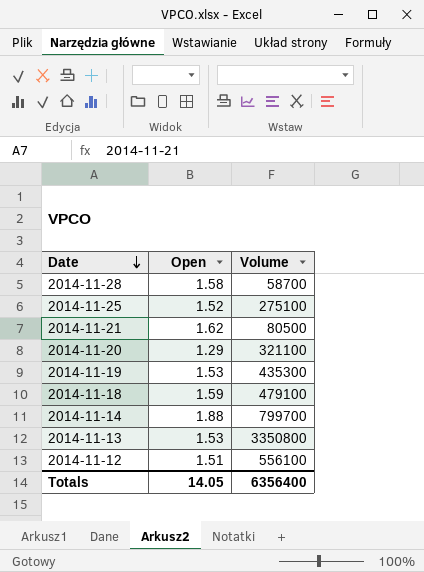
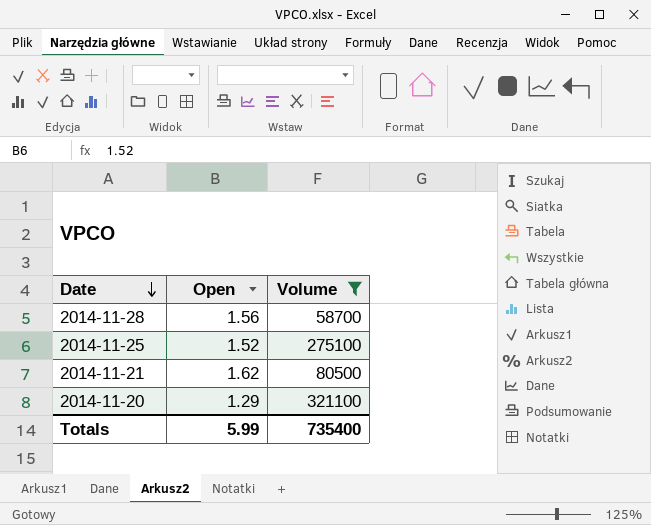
filter: none -> Volume <= 321100
2014-11-28 | Open: 1.58 -> 1.56
Totals | Open: 14.05 -> 5.99
Totals | Volume: 6356400 -> 735400

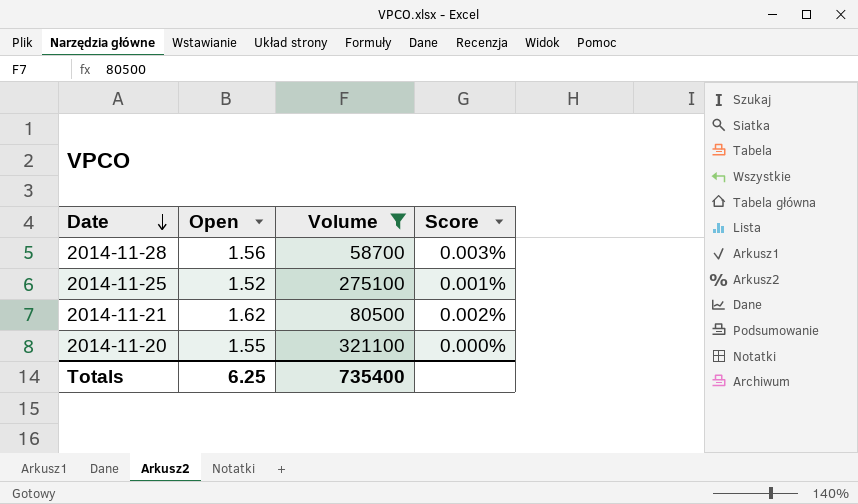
column Score | formula: none -> [Open] / [Volume]
2014-11-20 | Open: 1.29 -> 1.55
Totals | Open: 5.99 -> 6.25

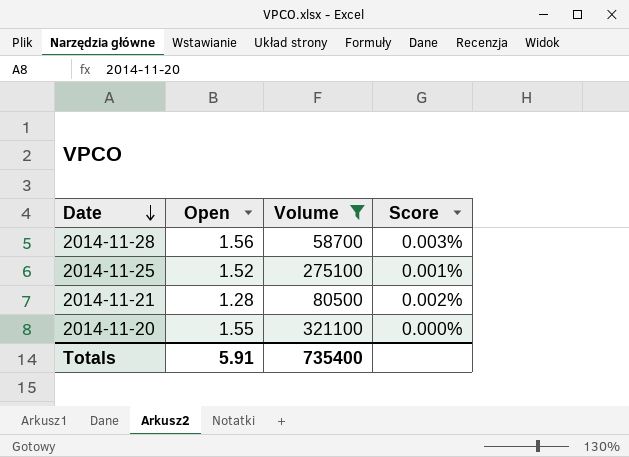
2014-11-21 | Open: 1.62 -> 1.28
Totals | Open: 6.25 -> 5.91

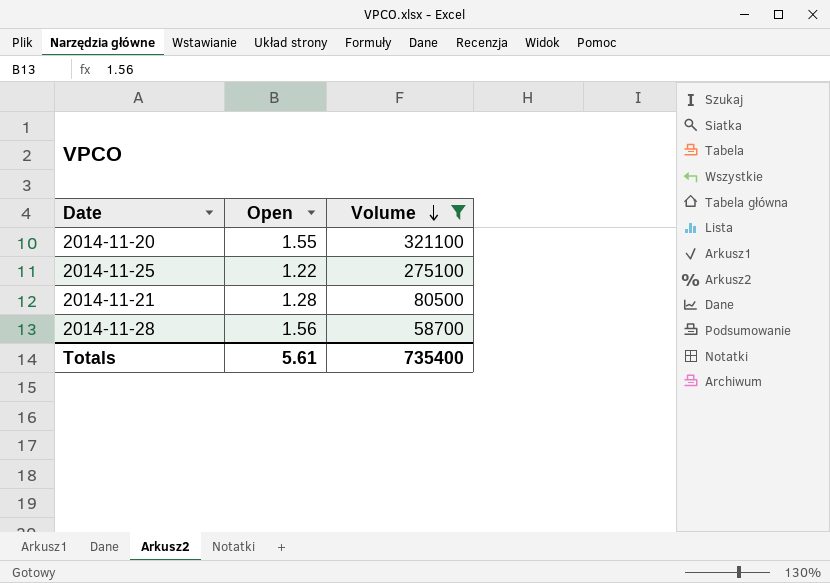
row order: Date descending -> Volume descending
column Score | formula: [Open] / [Volume] -> none
2014-11-25 | Open: 1.52 -> 1.22
Totals | Open: 5.91 -> 5.61

